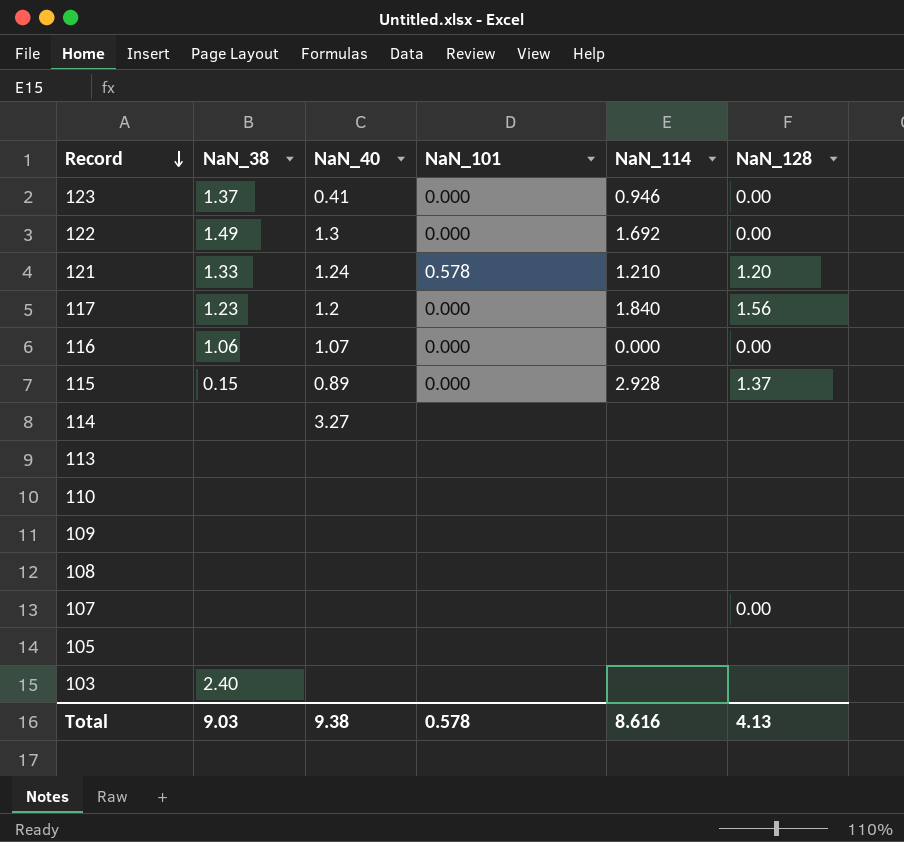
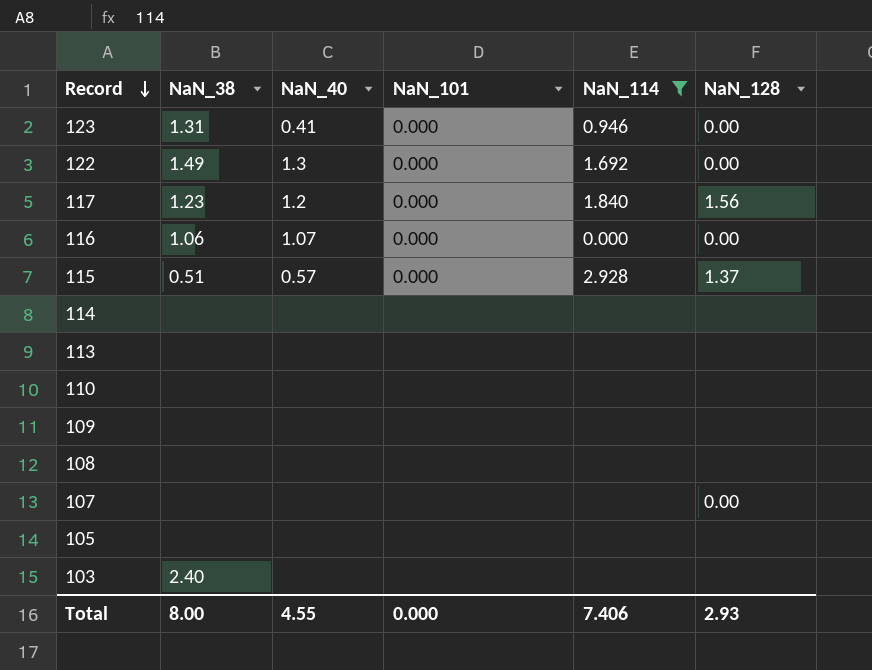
filter: none -> NaN_114 != 1.210
123 | NaN_38: 1.37 -> 1.31
115 | NaN_38: 0.15 -> 0.51
115 | NaN_40: 0.89 -> 0.57
114 | NaN_40: 3.27 -> none
Total | NaN_38: 9.03 -> 8.00
Total | NaN_40: 9.38 -> 4.55
Total | NaN_101: 0.578 -> 0.000
Total | NaN_114: 8.616 -> 7.406
Total | NaN_128: 4.13 -> 2.93

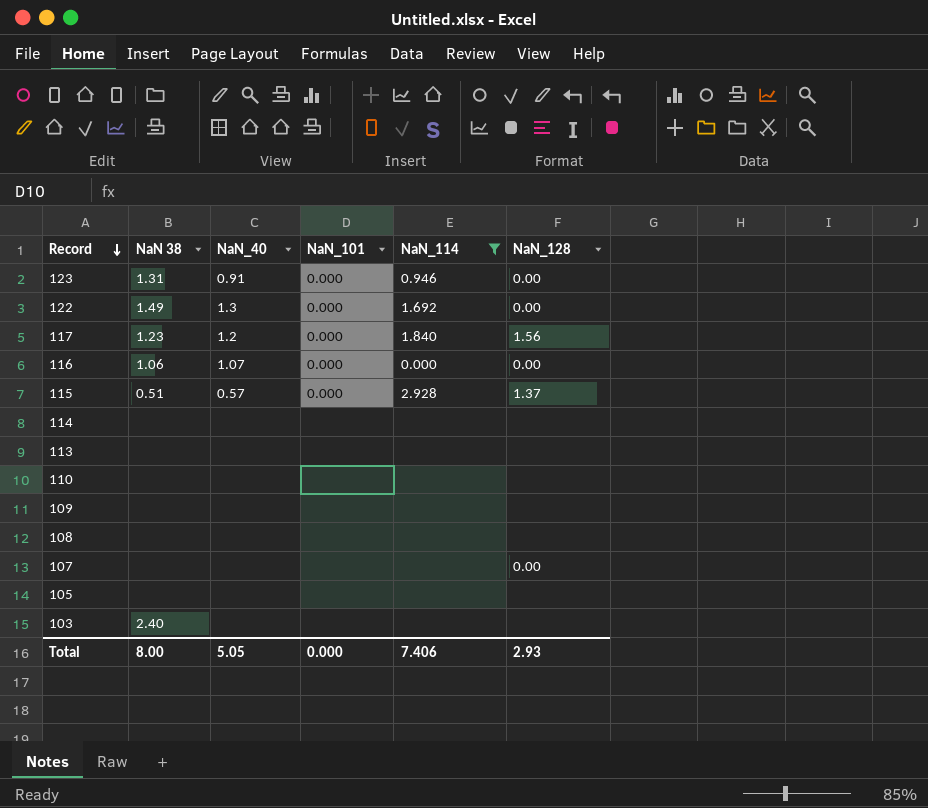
column name: NaN_38 -> NaN 38
123 | NaN_40: 0.41 -> 0.91
Total | NaN_40: 4.55 -> 5.05

